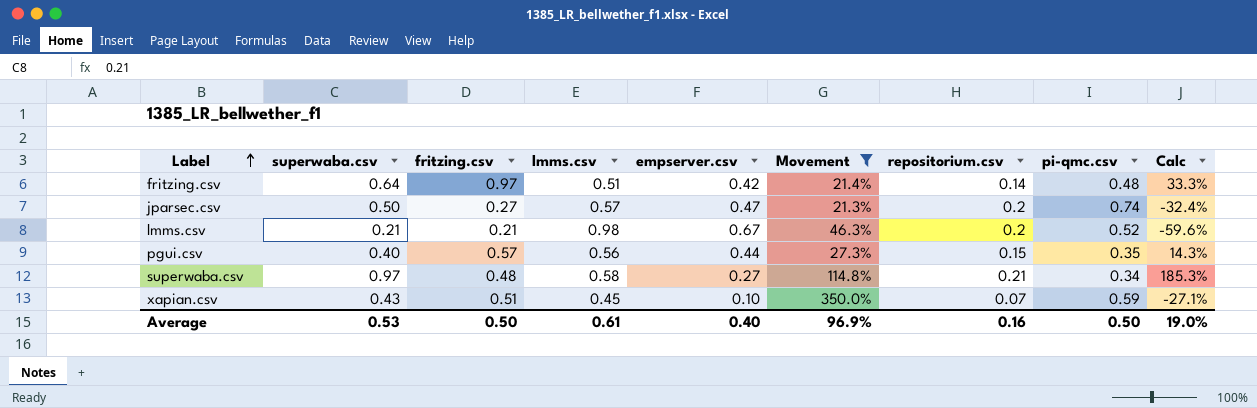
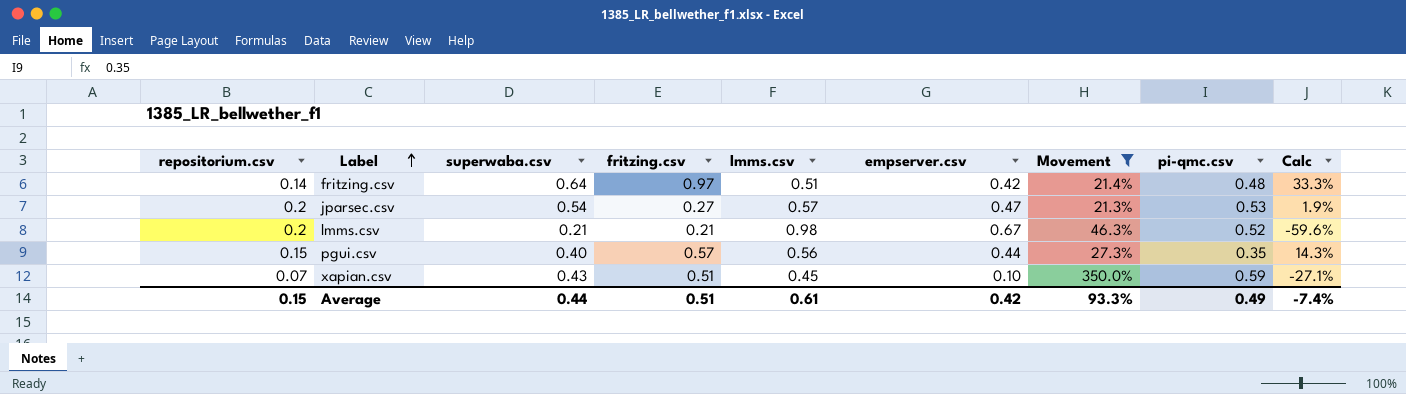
column repositorium.csv | position: 7 -> 1
row superwaba.csv: 0.97 | 0.48 | 0.58 | 0.27 | 114.8% | 0.21 | 0.34 | 185.3% -> none
jparsec.csv | superwaba.csv: 0.50 -> 0.54
jparsec.csv | pi-qmc.csv: 0.74 -> 0.53
jparsec.csv | Calc: -32.4% -> 1.9%
Average | repositorium.csv: 0.16 -> 0.15
Average | superwaba.csv: 0.53 -> 0.44
Average | fritzing.csv: 0.50 -> 0.51
Average | empserver.csv: 0.40 -> 0.42
Average | Movement: 96.9% -> 93.3%
Average | pi-qmc.csv: 0.50 -> 0.49
Average | Calc: 19.0% -> -7.4%

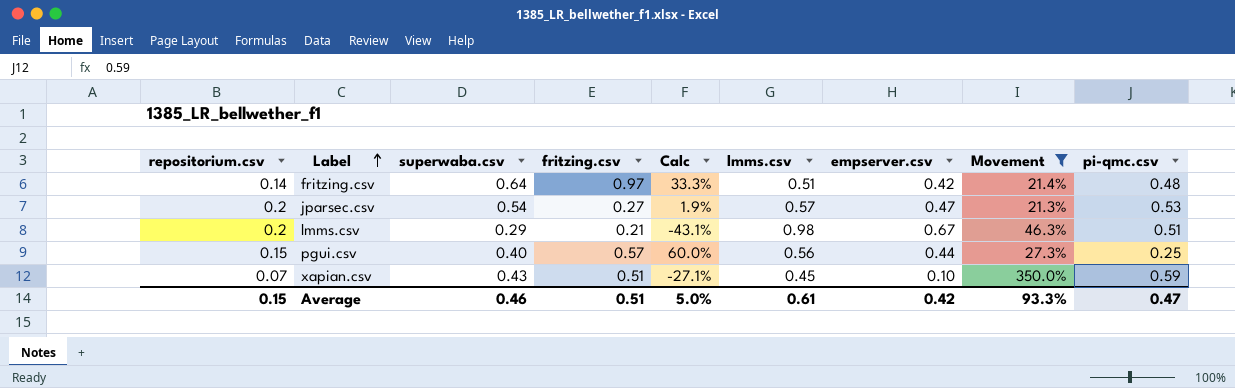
column Calc | position: 9 -> 5
lmms.csv | superwaba.csv: 0.21 -> 0.29
lmms.csv | Calc: -59.6% -> -43.1%
lmms.csv | pi-qmc.csv: 0.52 -> 0.51
pgui.csv | Calc: 14.3% -> 60.0%
pgui.csv | pi-qmc.csv: 0.35 -> 0.25
Average | superwaba.csv: 0.44 -> 0.46
Average | Calc: -7.4% -> 5.0%
Average | pi-qmc.csv: 0.49 -> 0.47

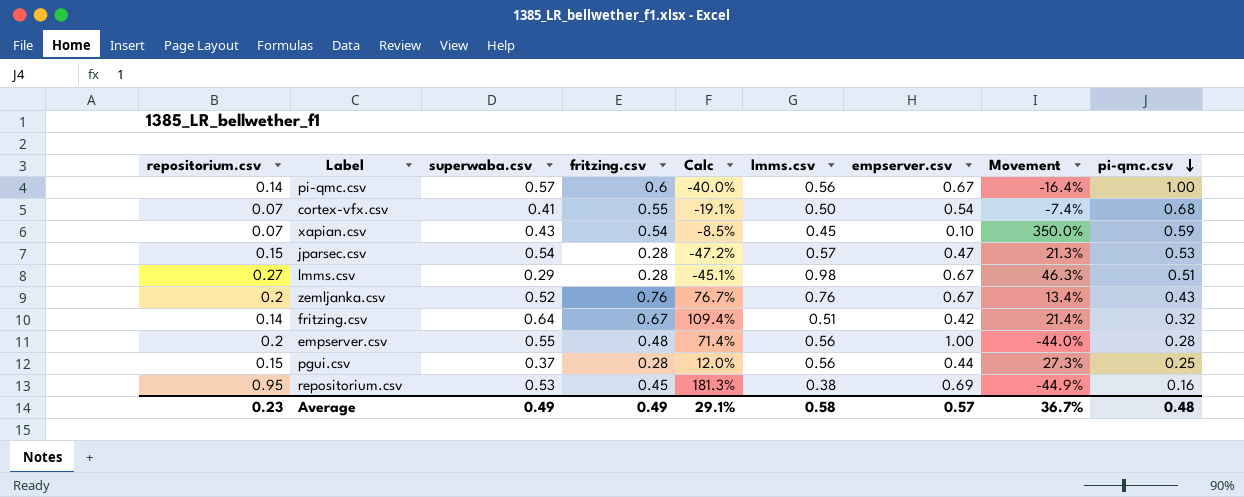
filter: Movement >= 21.3% -> none
row order: Label ascending -> pi-qmc.csv descending
column Calc | formula: ([superwaba.csv] - [pi-qmc.csv]) / [pi-qmc.csv] -> ([fritzing.csv] - [pi-qmc.csv]) / [pi-qmc.csv]
xapian.csv | fritzing.csv: 0.51 -> 0.54
jparsec.csv | repositorium.csv: 0.2 -> 0.15
jparsec.csv | fritzing.csv: 0.27 -> 0.28
lmms.csv | repositorium.csv: 0.2 -> 0.27
lmms.csv | fritzing.csv: 0.21 -> 0.28
fritzing.csv | fritzing.csv: 0.97 -> 0.67
fritzing.csv | pi-qmc.csv: 0.48 -> 0.32
pgui.csv | superwaba.csv: 0.40 -> 0.37
pgui.csv | fritzing.csv: 0.57 -> 0.28
Average | repositorium.csv: 0.15 -> 0.23
Average | superwaba.csv: 0.46 -> 0.49
Average | fritzing.csv: 0.51 -> 0.49
Average | Calc: 5.0% -> 29.1%
Average | lmms.csv: 0.61 -> 0.58
Average | empserver.csv: 0.42 -> 0.57
Average | Movement: 93.3% -> 36.7%
Average | pi-qmc.csv: 0.47 -> 0.48

